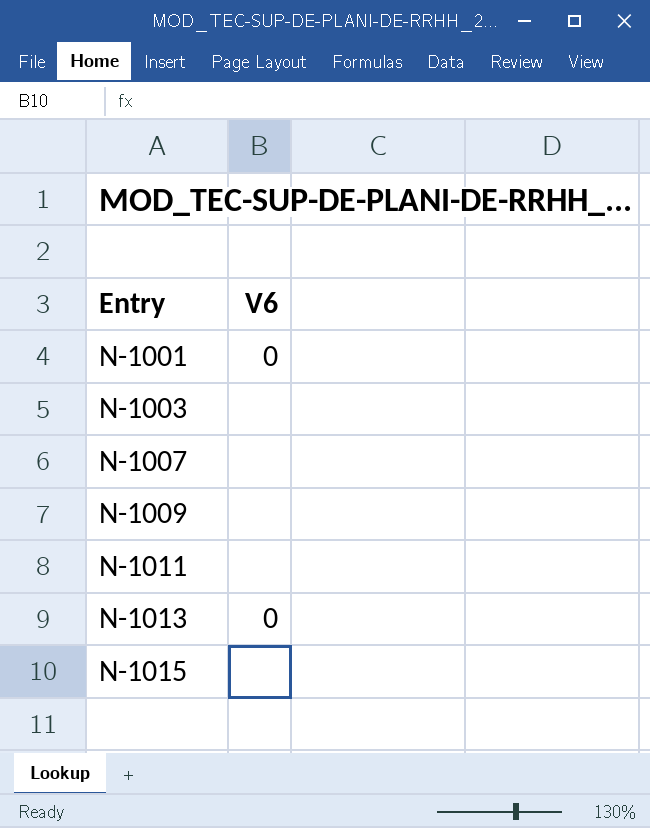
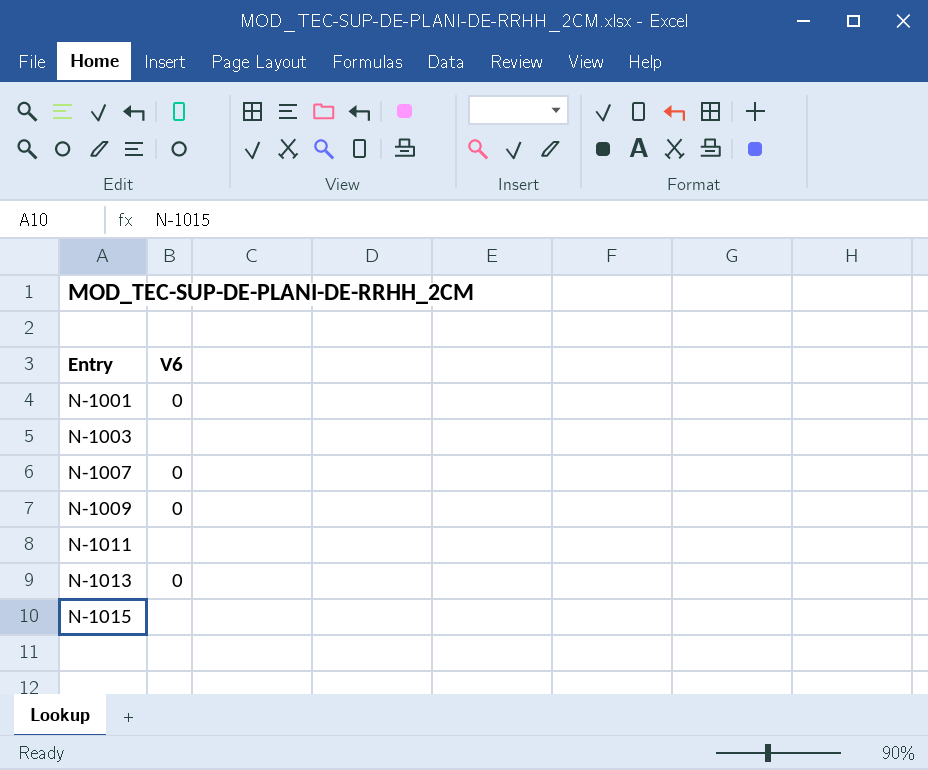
N-1007 | V6: none -> 0
N-1009 | V6: none -> 0

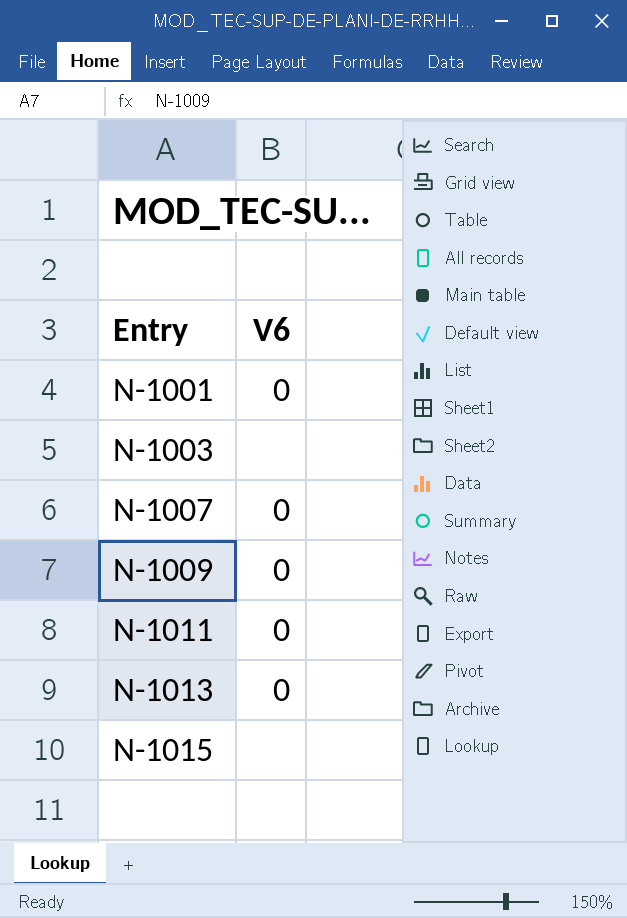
N-1011 | V6: none -> 0

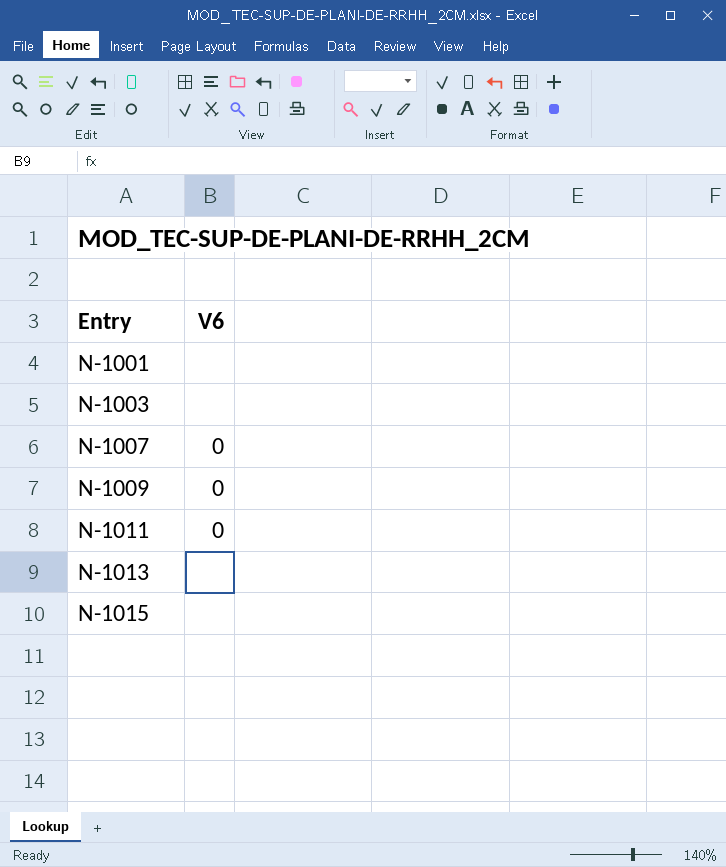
N-1001 | V6: 0 -> none
N-1013 | V6: 0 -> none

